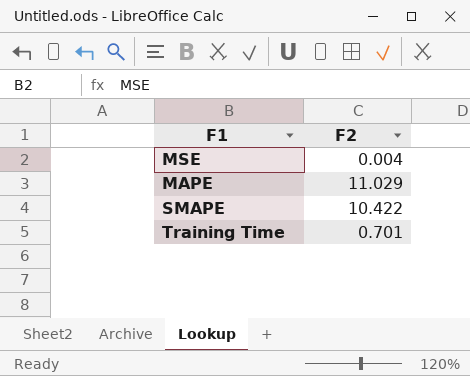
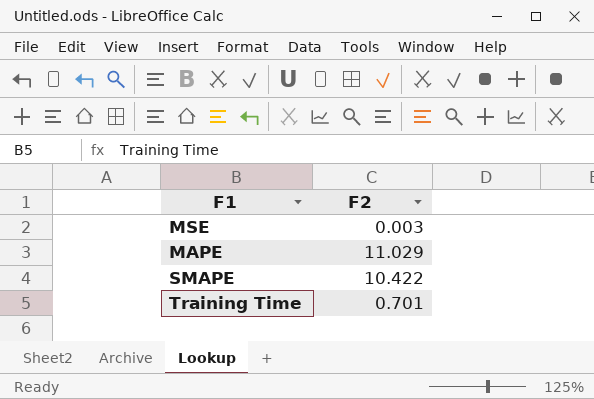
MSE | F2: 0.004 -> 0.003

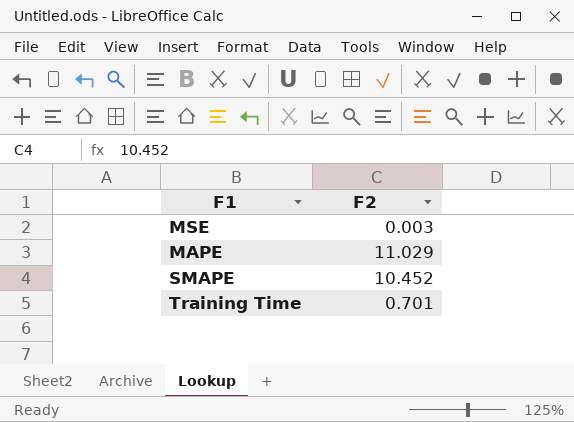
SMAPE | F2: 10.422 -> 10.452

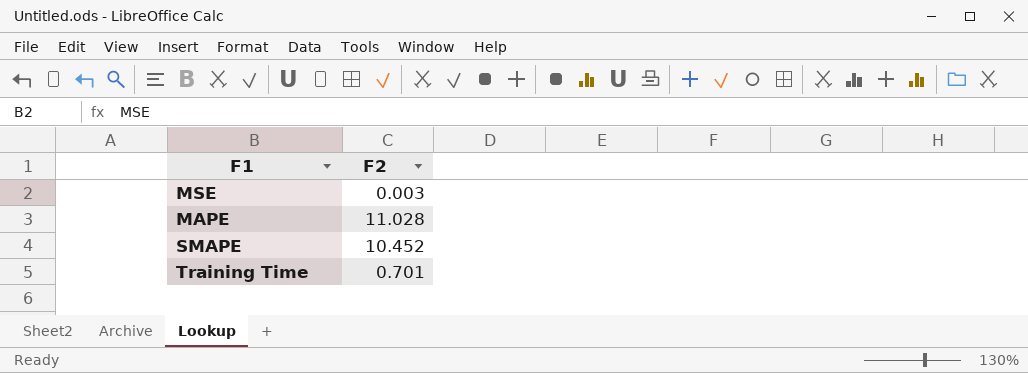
MAPE | F2: 11.029 -> 11.028

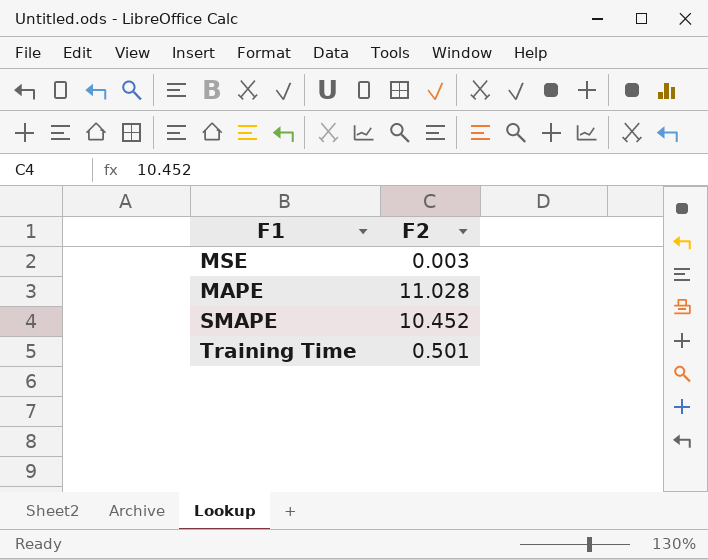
Training Time | F2: 0.701 -> 0.501

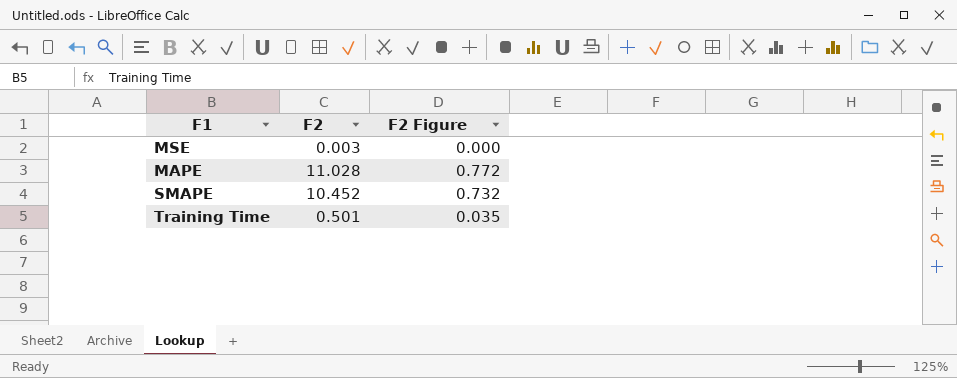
column F2 Figure | formula: none -> [F2] * 0.07

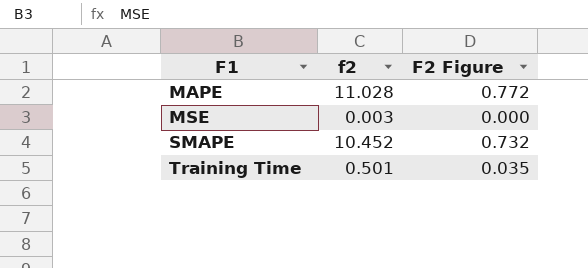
row order: none -> F1 ascending
column name: F2 -> f2

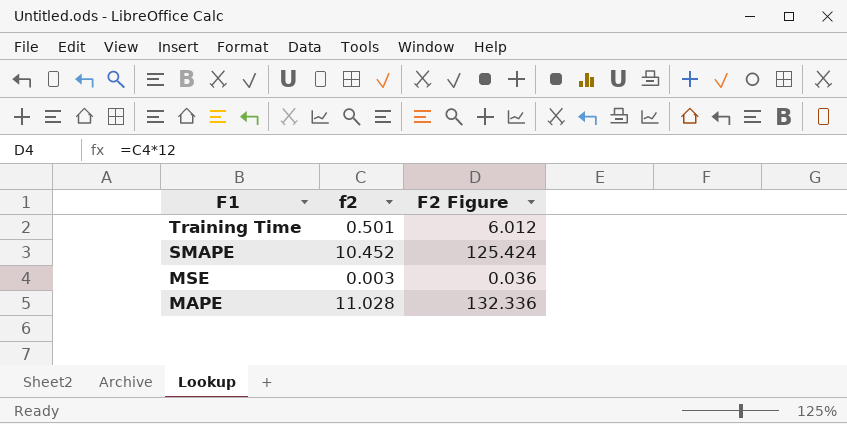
row order: F1 ascending -> F1 descending
column F2 Figure | formula: [f2] * 0.07 -> [f2] * 12

